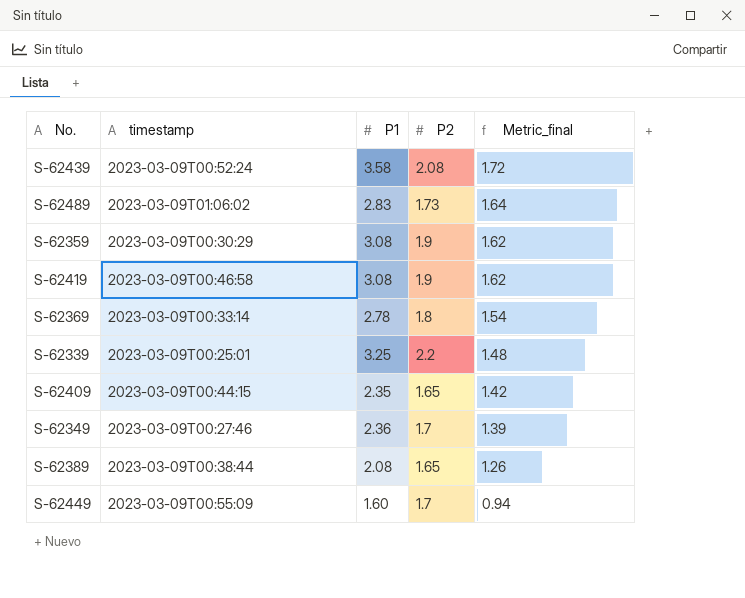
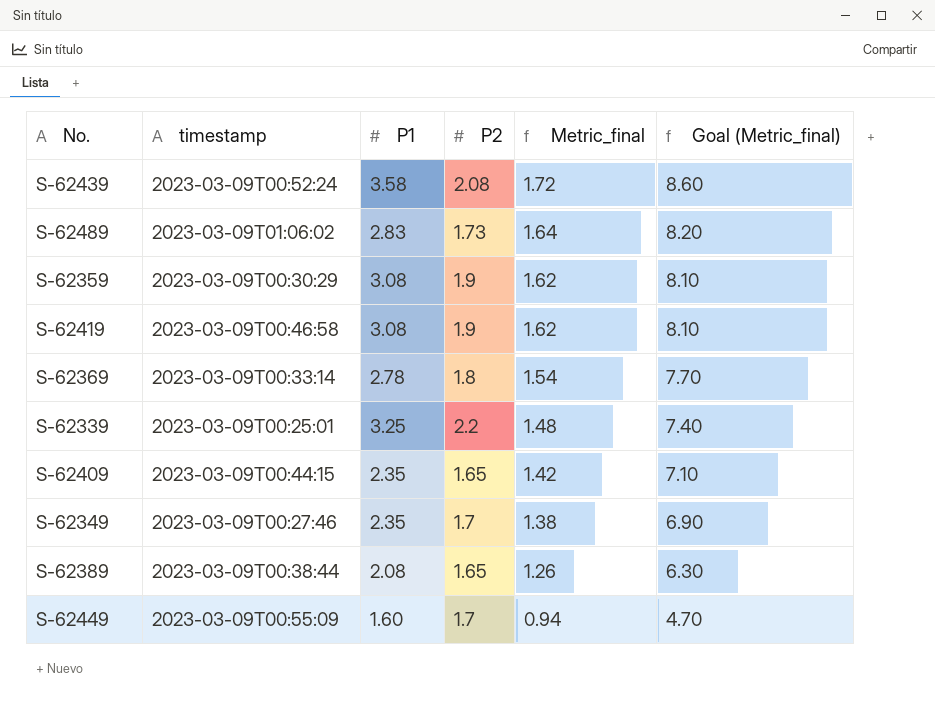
column Goal (Metric_final) | formula: none -> [Metric_final] * 5
S-62349 | P1: 2.36 -> 2.35
S-62349 | Metric_final: 1.39 -> 1.38

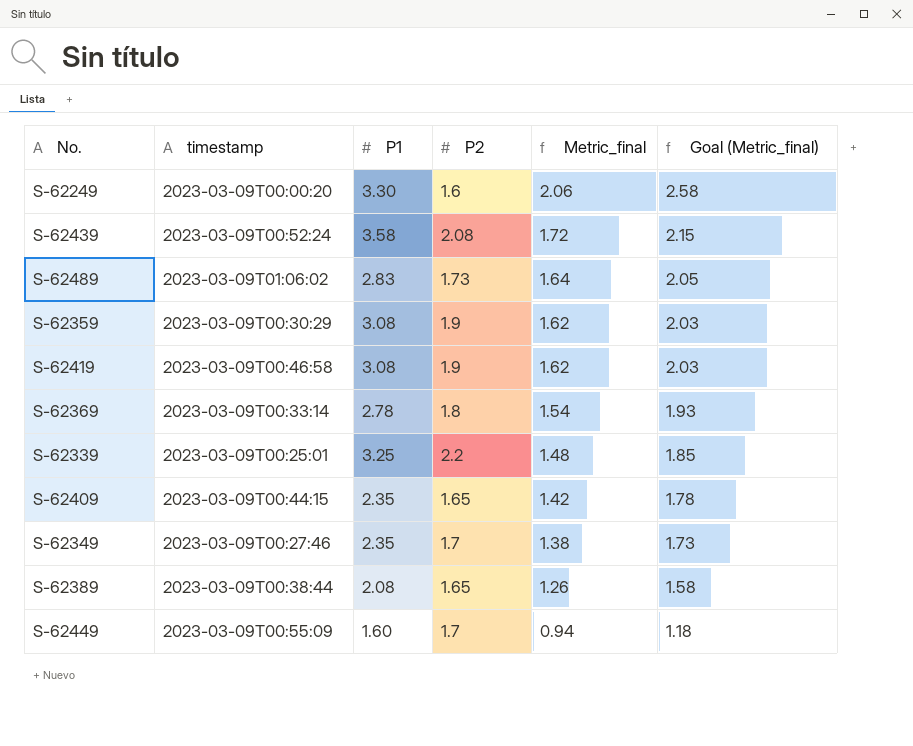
column Goal (Metric_final) | formula: [Metric_final] * 5 -> [Metric_final] * 1.25
row S-62249: none -> 2023-03-09T00:00:20 | 3.30 | 1.6 | 2.06 | 2.58

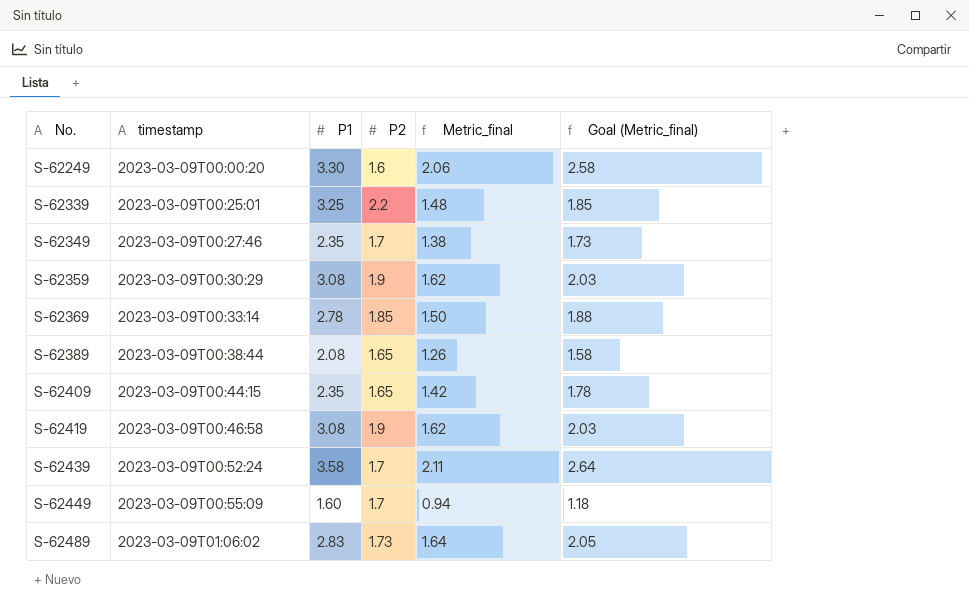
row order: Metric_final descending -> No. ascending
S-62369 | P2: 1.8 -> 1.85
S-62369 | Metric_final: 1.54 -> 1.50
S-62369 | Goal (Metric_final): 1.93 -> 1.88
S-62439 | P2: 2.08 -> 1.7
S-62439 | Metric_final: 1.72 -> 2.11
S-62439 | Goal (Metric_final): 2.15 -> 2.64

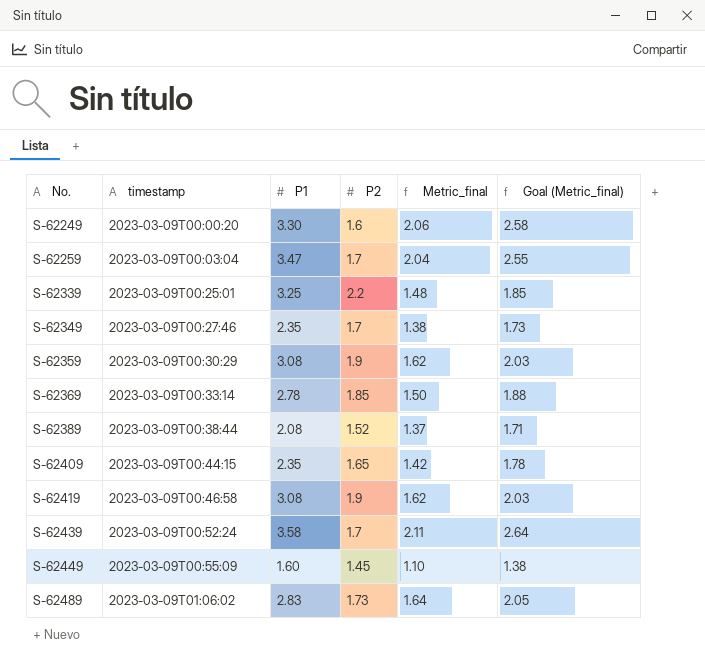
row S-62259: none -> 2023-03-09T00:03:04 | 3.47 | 1.7 | 2.04 | 2.55
S-62389 | P2: 1.65 -> 1.52
S-62389 | Metric_final: 1.26 -> 1.37
S-62389 | Goal (Metric_final): 1.58 -> 1.71
S-62449 | P2: 1.7 -> 1.45
S-62449 | Metric_final: 0.94 -> 1.10
S-62449 | Goal (Metric_final): 1.18 -> 1.38

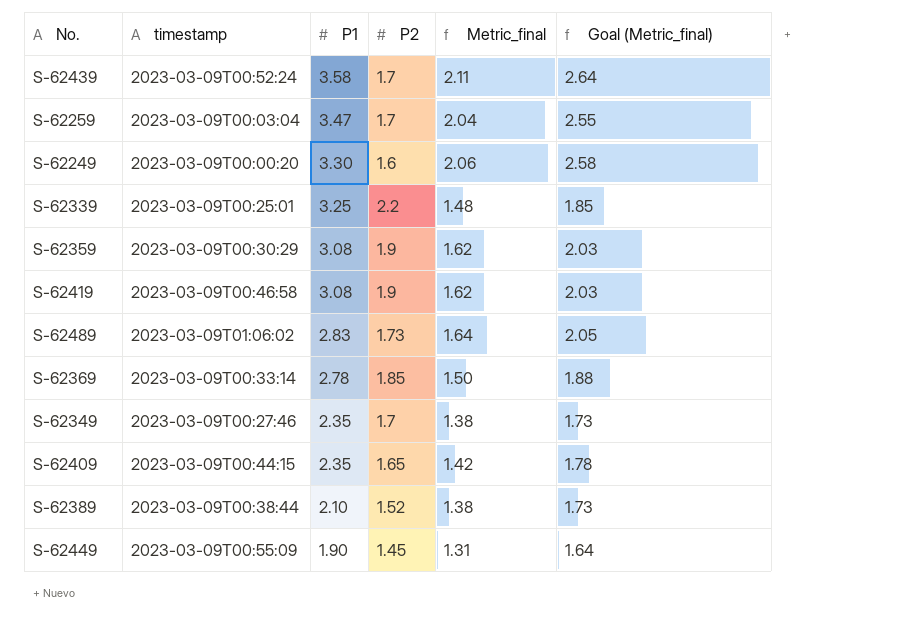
row order: No. ascending -> P1 descending
S-62389 | P1: 2.08 -> 2.10
S-62389 | Metric_final: 1.37 -> 1.38
S-62389 | Goal (Metric_final): 1.71 -> 1.73
S-62449 | P1: 1.60 -> 1.90
S-62449 | Metric_final: 1.10 -> 1.31
S-62449 | Goal (Metric_final): 1.38 -> 1.64

